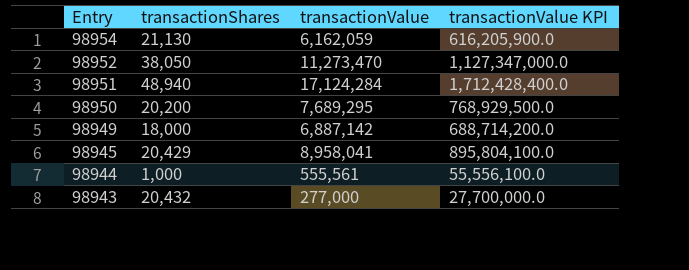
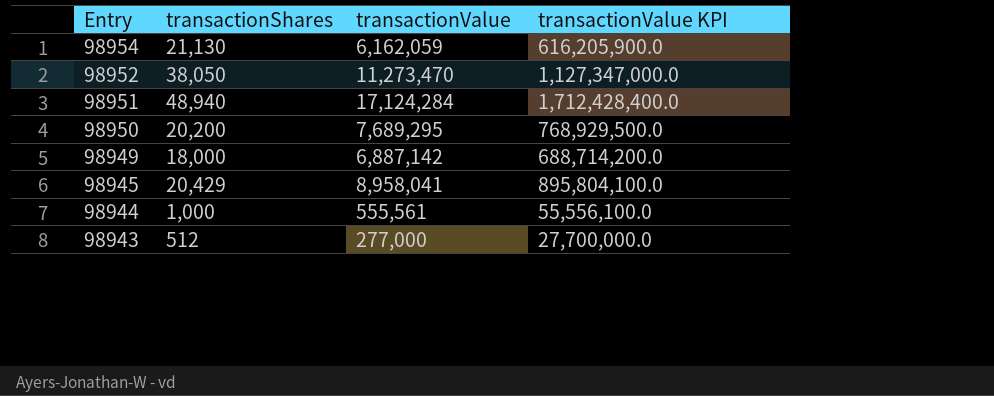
98943 | transactionShares: 20,432 -> 512

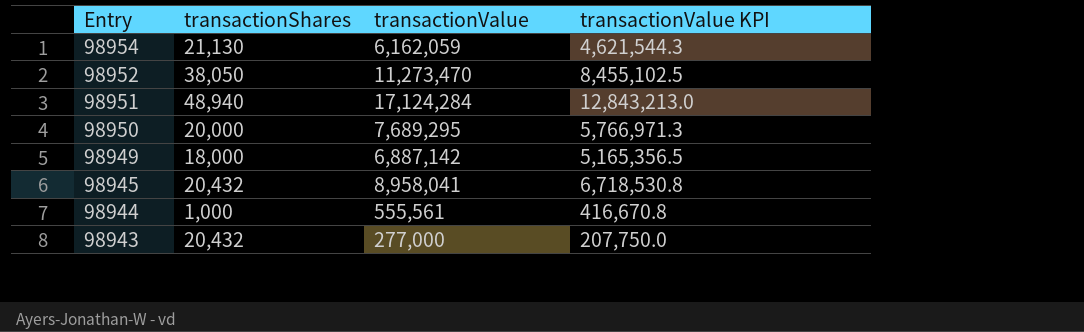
column transactionValue KPI | formula: [transactionValue] * 100 -> [transactionValue] * 0.75
98950 | transactionShares: 20,200 -> 20,000
98945 | transactionShares: 20,429 -> 20,432
98943 | transactionShares: 512 -> 20,432

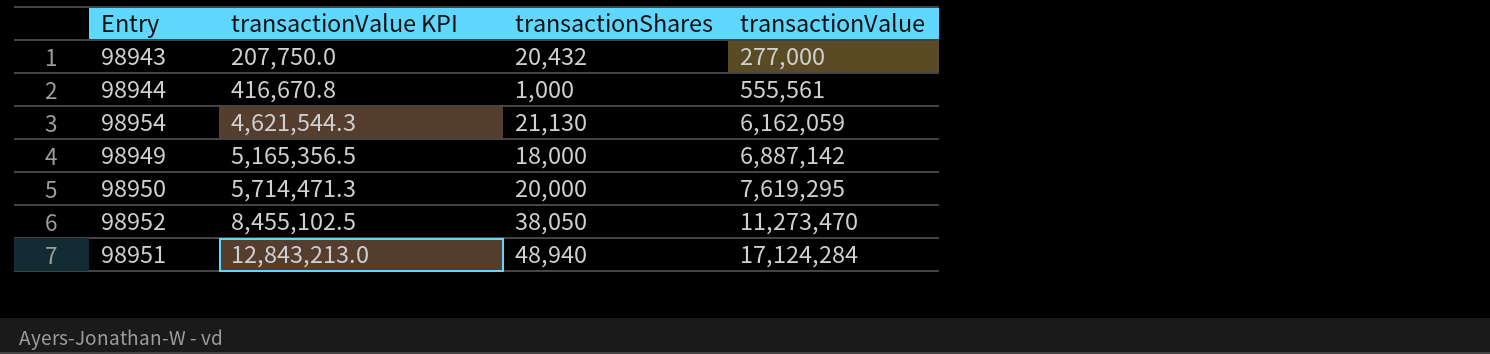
row order: Entry descending -> transactionValue KPI ascending
column transactionValue KPI | position: 4 -> 2
row 98945: 20,432 | 8,958,041 | 6,718,530.8 -> none
98950 | transactionValue KPI: 5,766,971.3 -> 5,714,471.3
98950 | transactionValue: 7,689,295 -> 7,619,295

